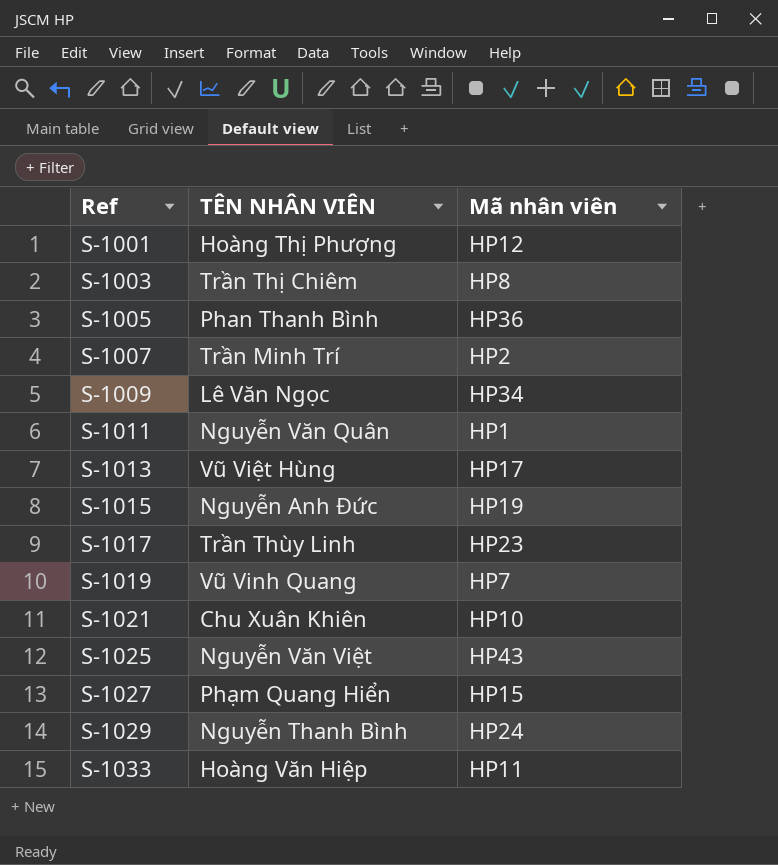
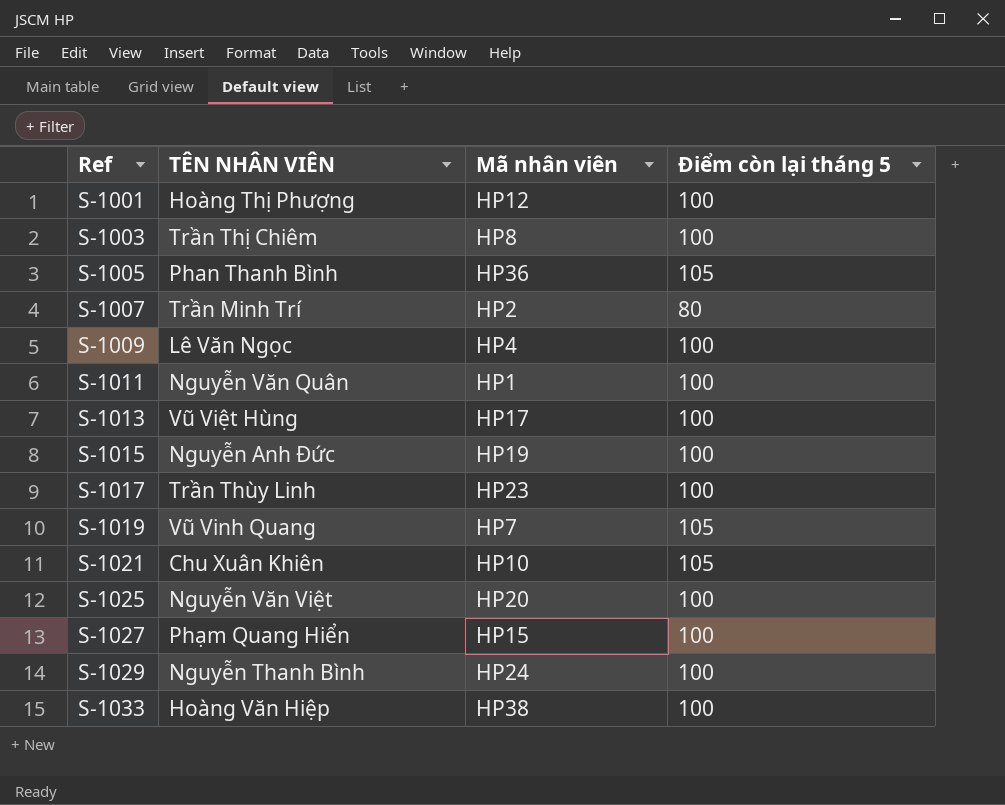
column Điểm còn lại tháng 5 | position: none -> 4
S-1009 | Mã nhân viên: HP34 -> HP4
S-1025 | Mã nhân viên: HP43 -> HP20
S-1033 | Mã nhân viên: HP11 -> HP38

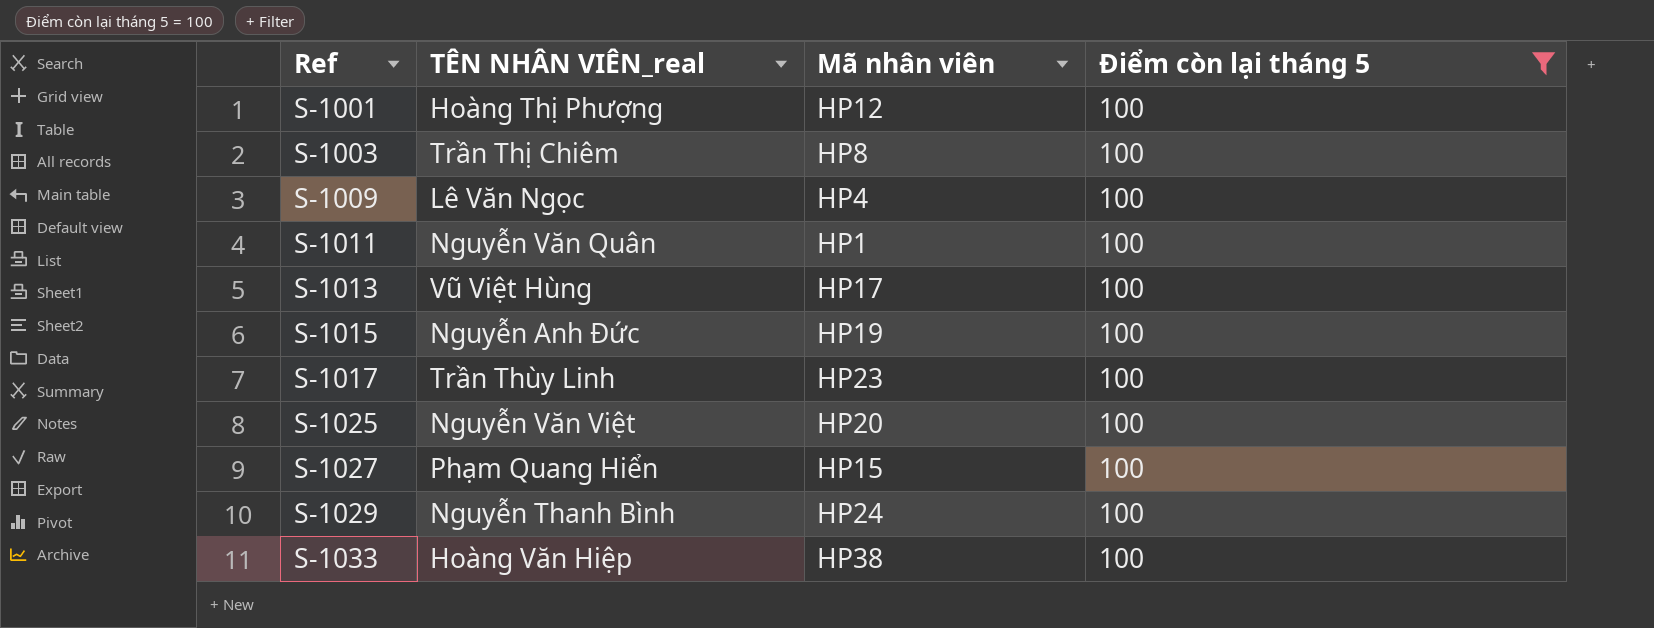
filter: none -> Điểm còn lại tháng 5 = 100
column name: TÊN NHÂN VIÊN -> TÊN NHÂN VIÊN_real

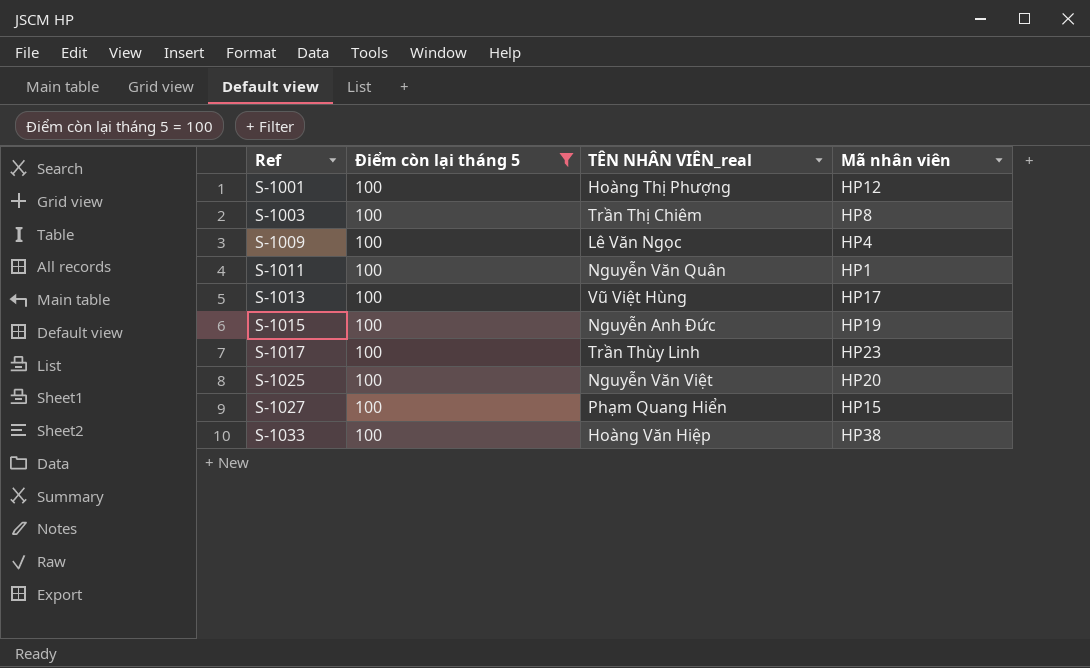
column Điểm còn lại tháng 5 | position: 4 -> 2
row S-1029: Nguyễn Thanh Bình | HP24 | 100 -> none

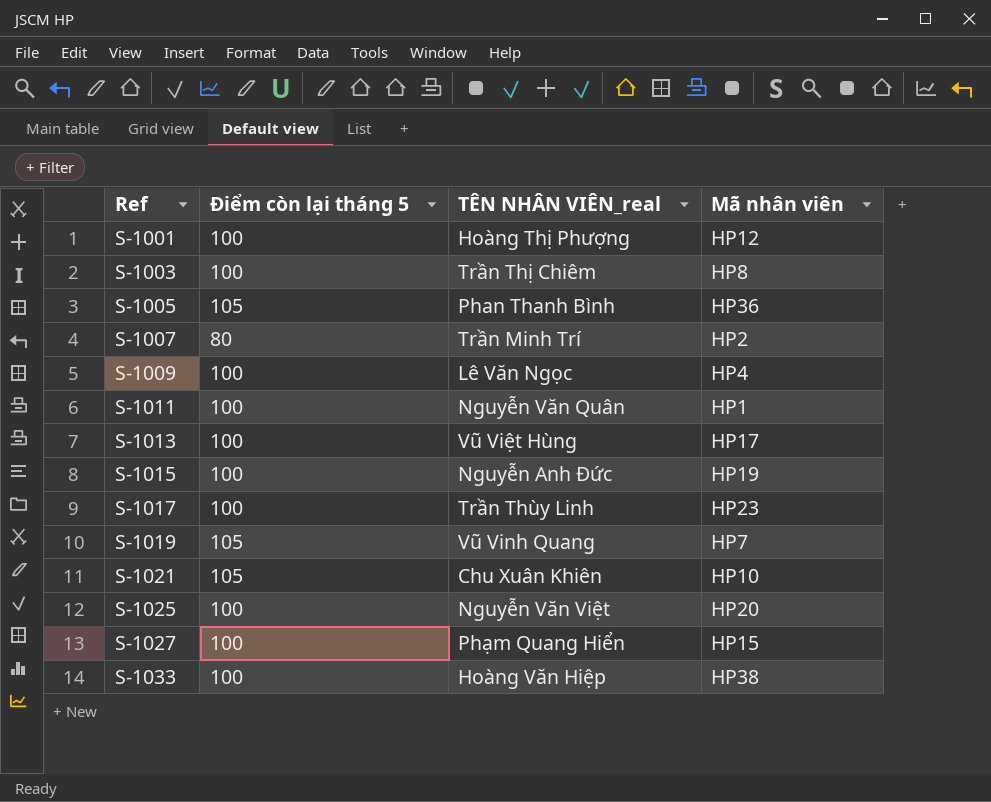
filter: Điểm còn lại tháng 5 = 100 -> none

